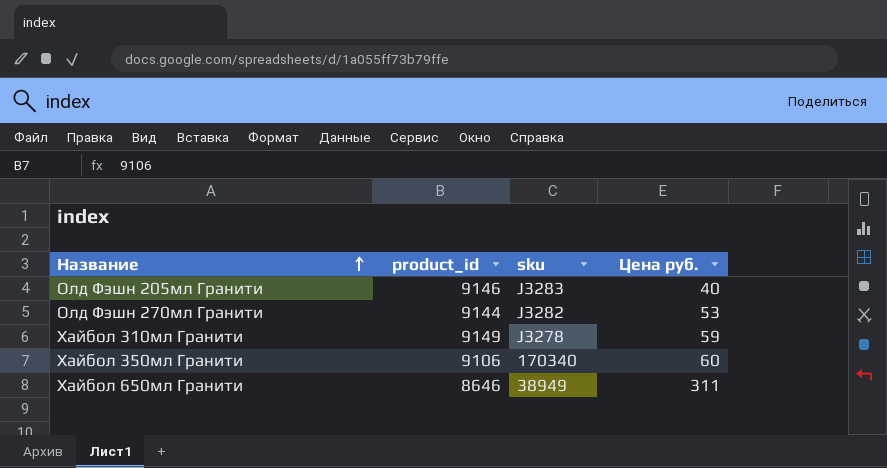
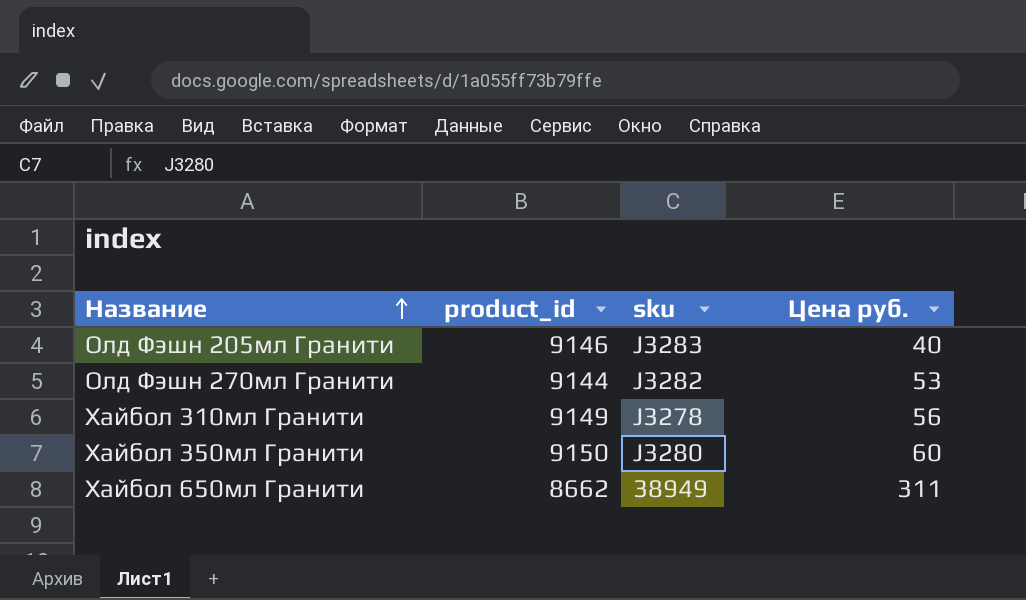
Хайбол 310мл Гранити | Цена руб.: 59 -> 56
Хайбол 350мл Гранити | product_id: 9106 -> 9150
Хайбол 350мл Гранити | sku: 170340 -> J3280
Хайбол 650мл Гранити | product_id: 8646 -> 8662

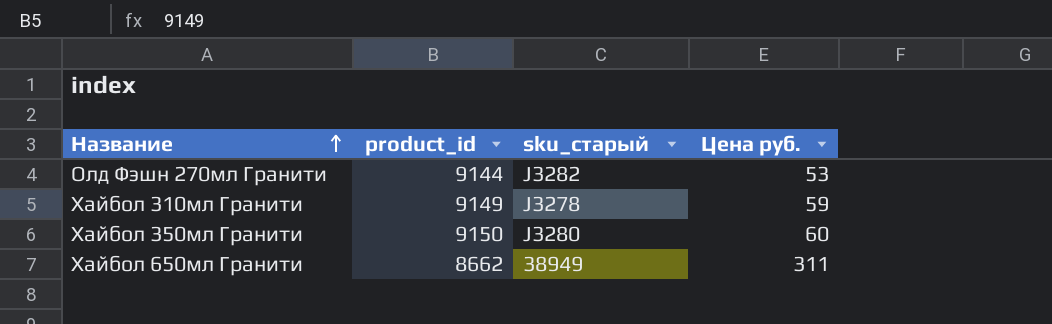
column name: sku -> sku_старый
row Олд Фэшн 205мл Гранити: 9146 | J3283 | 40 -> none
Хайбол 310мл Гранити | Цена руб.: 56 -> 59

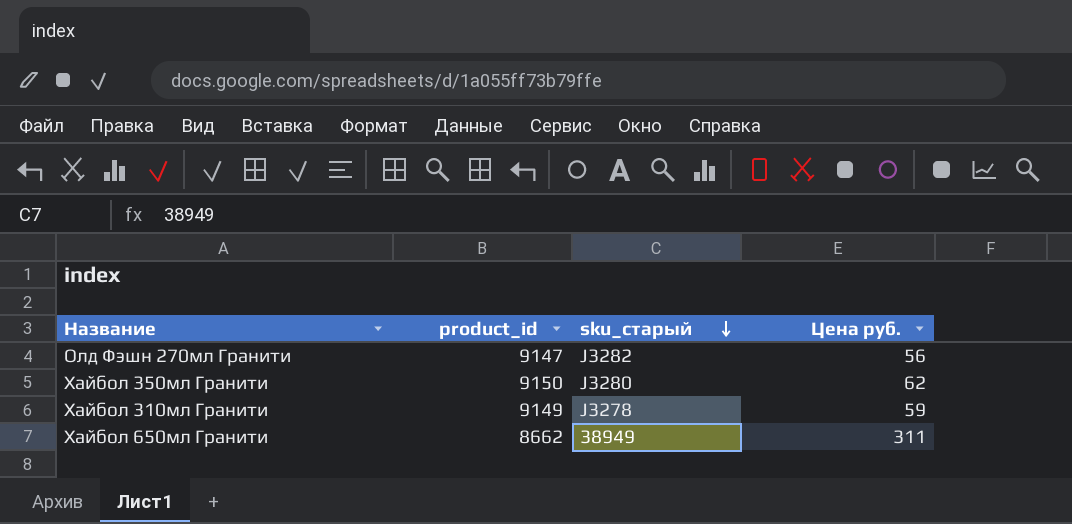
row order: Название ascending -> sku_старый descending
Олд Фэшн 270мл Гранити | product_id: 9144 -> 9147
Олд Фэшн 270мл Гранити | Цена руб.: 53 -> 56
Хайбол 350мл Гранити | Цена руб.: 60 -> 62

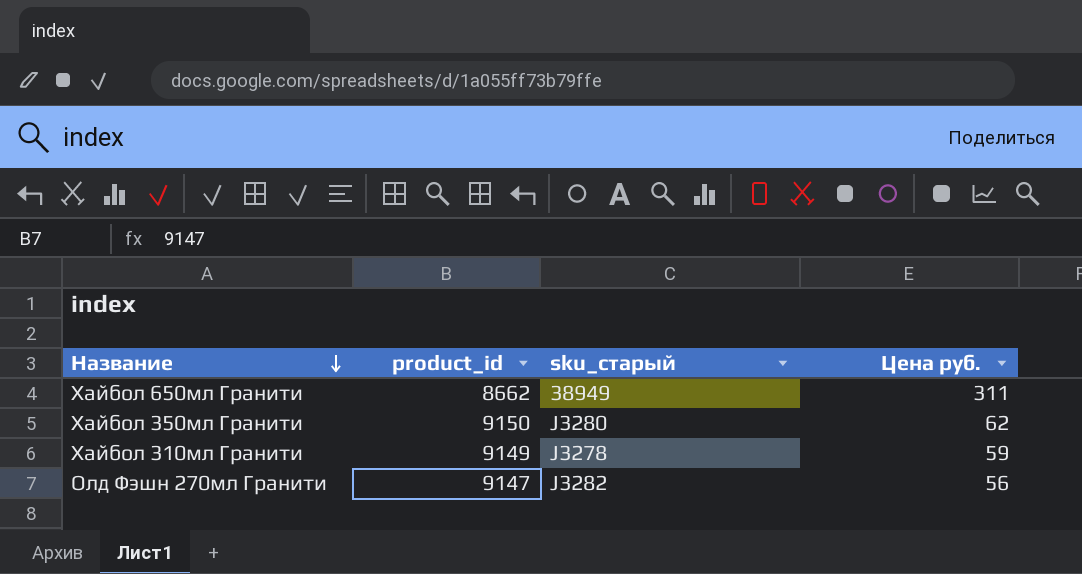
row order: sku_старый descending -> Название descending

